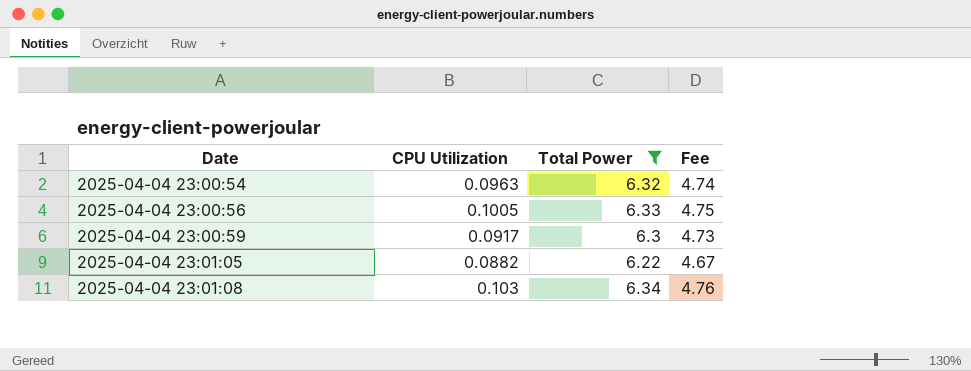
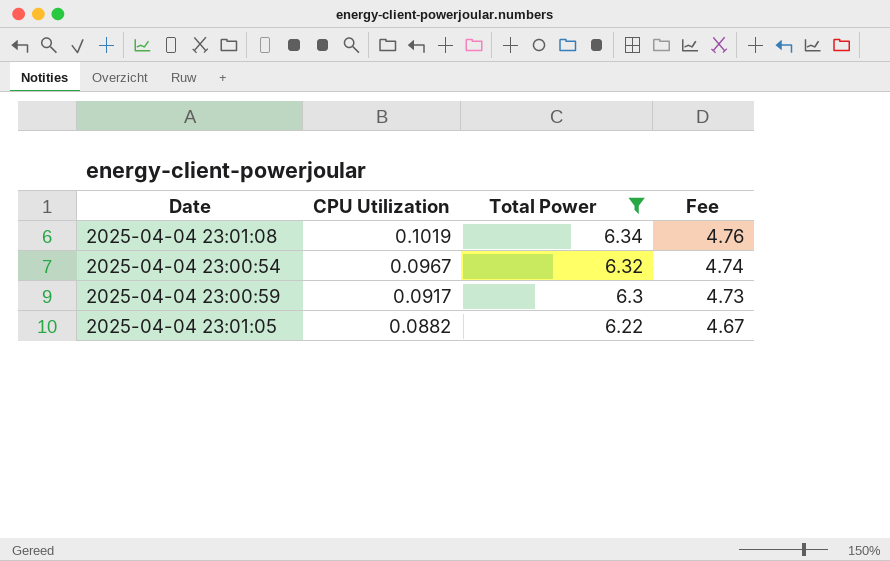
row order: Date ascending -> CPU Utilization descending
row 2025-04-04 23:00:56: 0.1005 | 6.33 | 4.75 -> none
2025-04-04 23:01:08 | CPU Utilization: 0.103 -> 0.1019
2025-04-04 23:00:54 | CPU Utilization: 0.0963 -> 0.0967

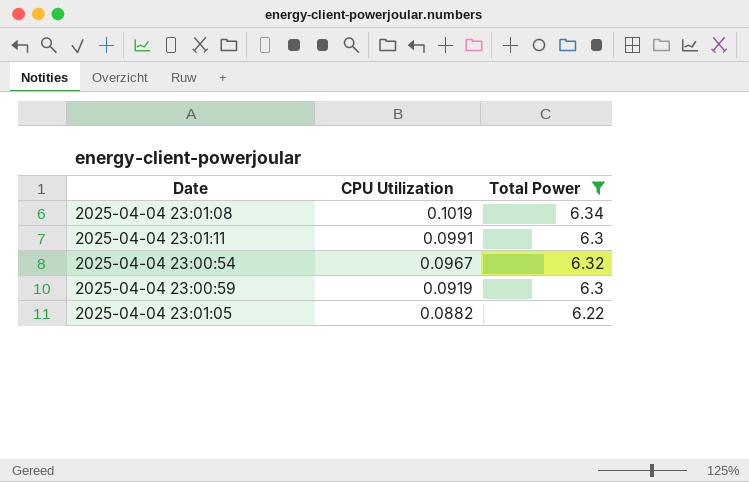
column Fee | formula: [Total Power] * 0.75 -> none
row 2025-04-04 23:01:11: none -> 0.0991 | 6.3
2025-04-04 23:00:59 | CPU Utilization: 0.0917 -> 0.0919

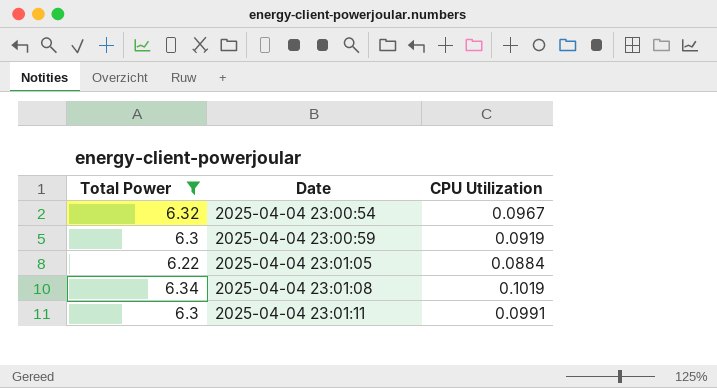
row order: CPU Utilization descending -> Date ascending
column Total Power | position: 3 -> 1
2025-04-04 23:01:05 | CPU Utilization: 0.0882 -> 0.0884

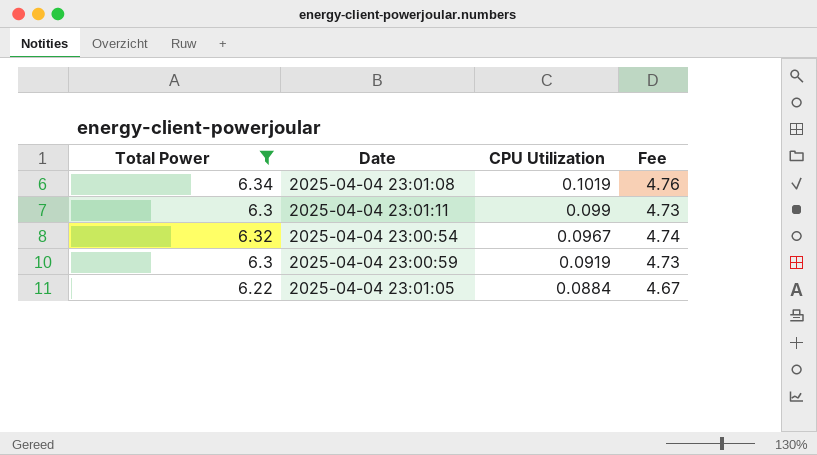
row order: Date ascending -> CPU Utilization descending
column Fee | formula: none -> [Total Power] * 0.75
2025-04-04 23:01:11 | CPU Utilization: 0.0991 -> 0.099

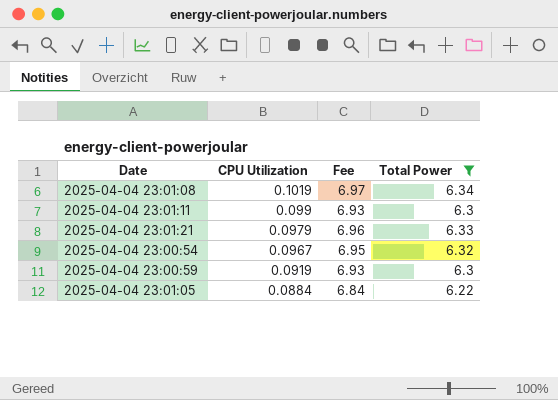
column Fee | formula: [Total Power] * 0.75 -> [Total Power] * 1.1
column Total Power | position: 1 -> 4
row 2025-04-04 23:01:21: none -> 0.0979 | 6.96 | 6.33

